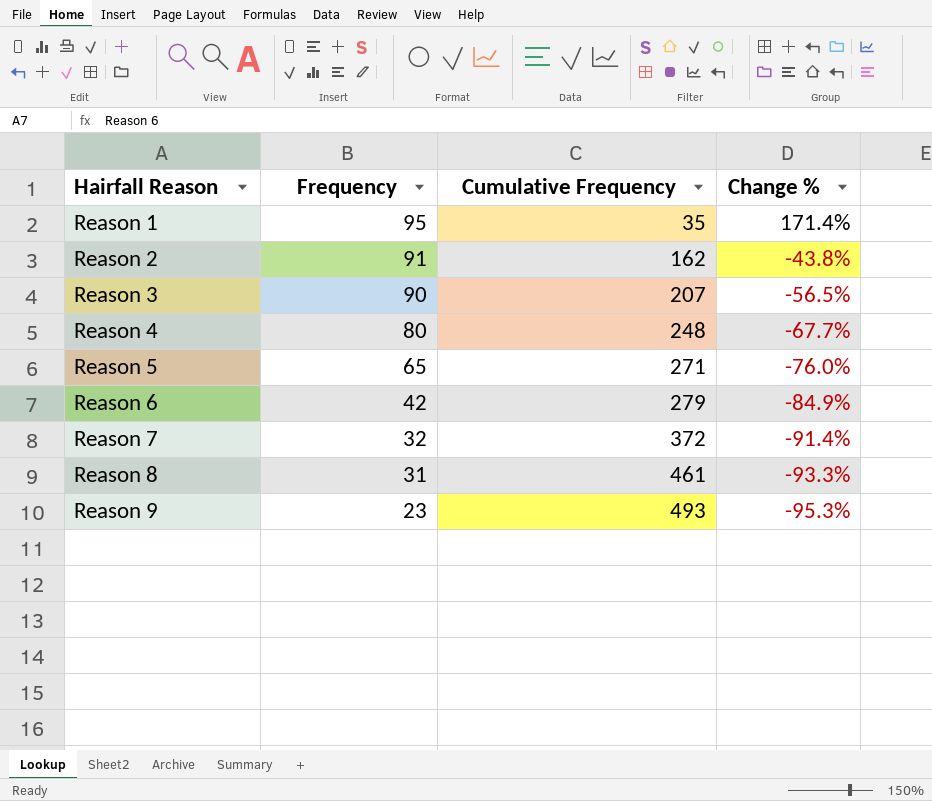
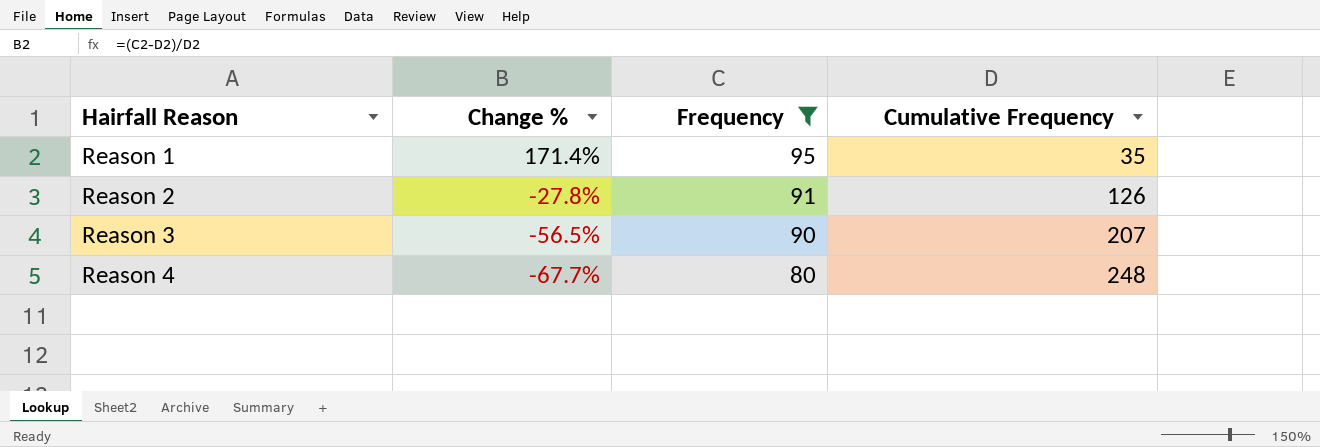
filter: none -> Frequency >= 80
column Change % | position: 4 -> 2
Reason 2 | Change %: -43.8% -> -27.8%
Reason 2 | Cumulative Frequency: 162 -> 126

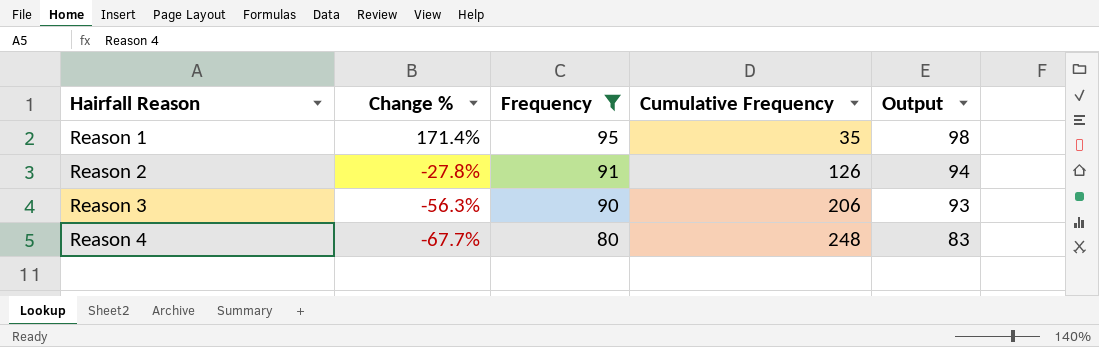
column Output | formula: none -> [Frequency] + 3
Reason 3 | Change %: -56.5% -> -56.3%
Reason 3 | Cumulative Frequency: 207 -> 206

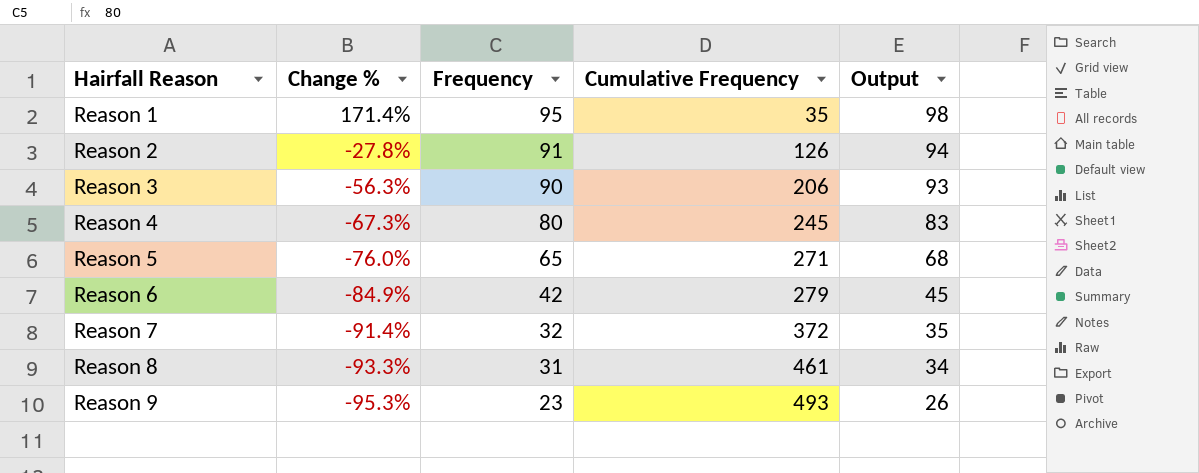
filter: Frequency >= 80 -> none
Reason 4 | Change %: -67.7% -> -67.3%
Reason 4 | Cumulative Frequency: 248 -> 245

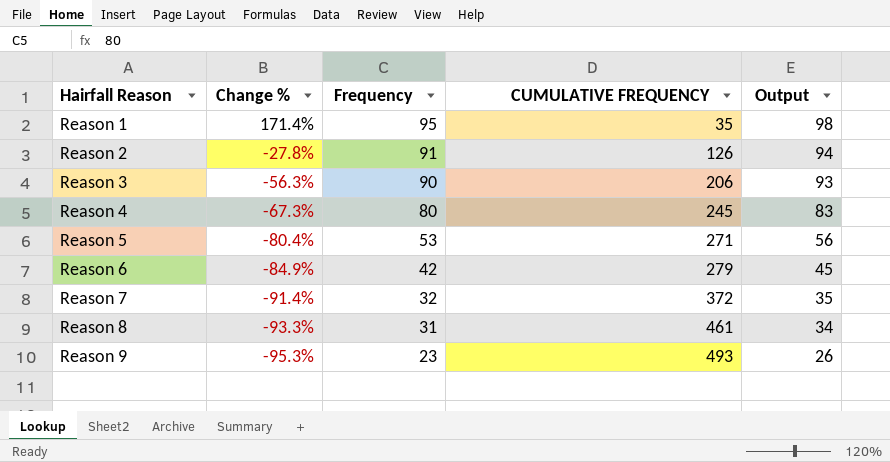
column name: Cumulative Frequency -> CUMULATIVE FREQUENCY
Reason 5 | Change %: -76.0% -> -80.4%
Reason 5 | Frequency: 65 -> 53
Reason 5 | Output: 68 -> 56

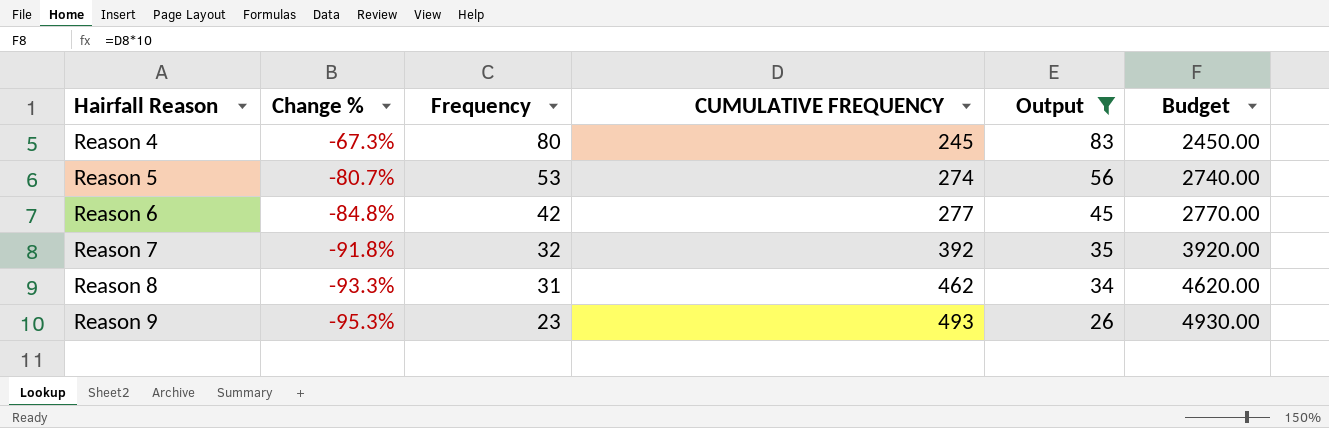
filter: none -> Output <= 83
column Budget | formula: none -> [CUMULATIVE FREQUENCY] * 10
Reason 5 | Change %: -80.4% -> -80.7%
Reason 5 | CUMULATIVE FREQUENCY: 271 -> 274
Reason 6 | Change %: -84.9% -> -84.8%
Reason 6 | CUMULATIVE FREQUENCY: 279 -> 277
Reason 7 | Change %: -91.4% -> -91.8%
Reason 7 | CUMULATIVE FREQUENCY: 372 -> 392
Reason 8 | CUMULATIVE FREQUENCY: 461 -> 462

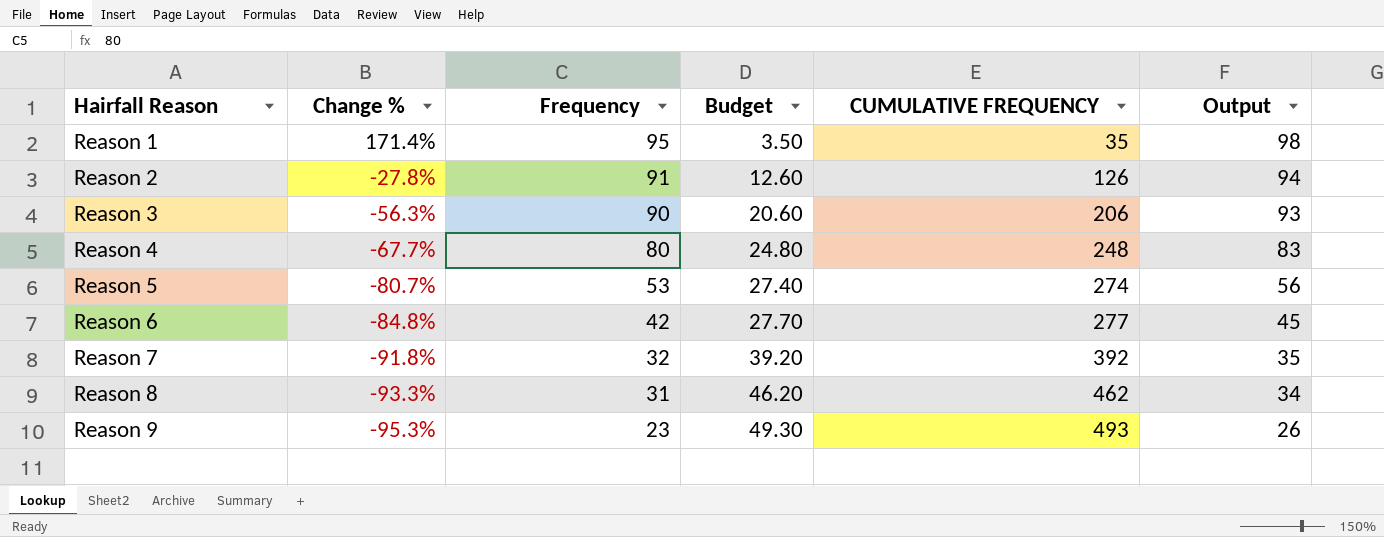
filter: Output <= 83 -> none
column Budget | formula: [CUMULATIVE FREQUENCY] * 10 -> [CUMULATIVE FREQUENCY] * 0.1
column Budget | position: 6 -> 4
Reason 4 | Change %: -67.3% -> -67.7%
Reason 4 | CUMULATIVE FREQUENCY: 245 -> 248

